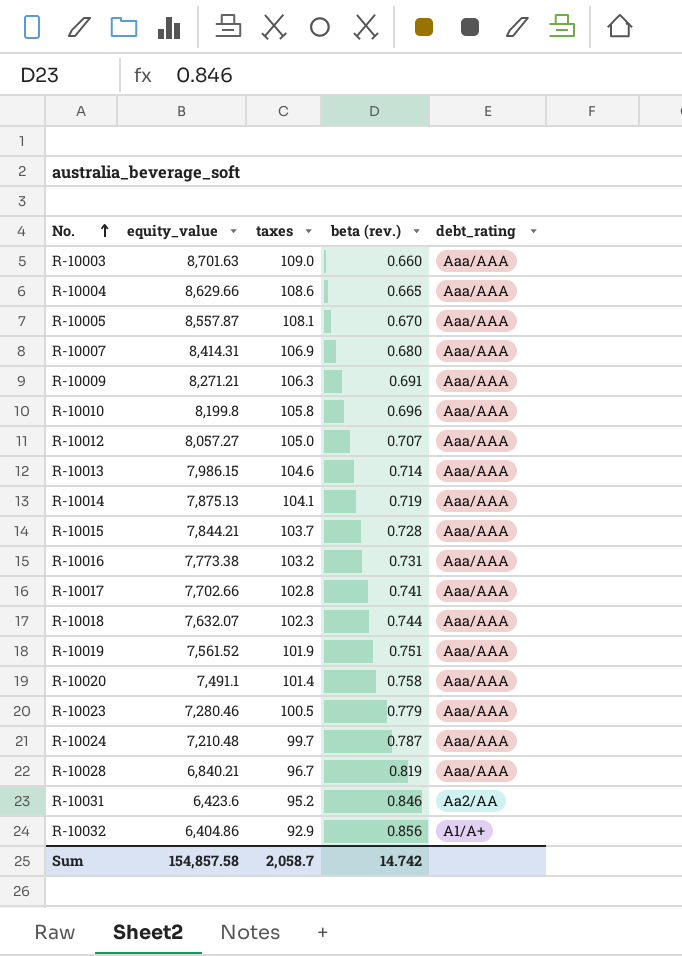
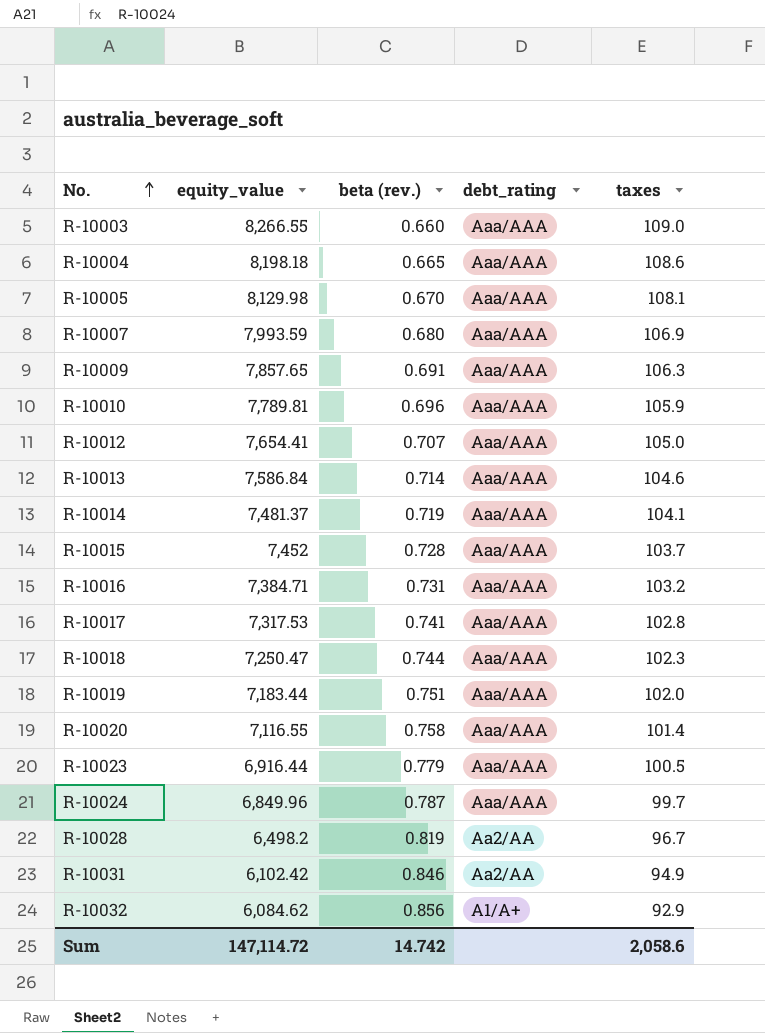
column taxes | position: 3 -> 5
R-10003 | equity_value: 8,701.63 -> 8,266.55
R-10004 | equity_value: 8,629.66 -> 8,198.18
R-10005 | equity_value: 8,557.87 -> 8,129.98
R-10007 | equity_value: 8,414.31 -> 7,993.59
R-10009 | equity_value: 8,271.21 -> 7,857.65
R-10010 | equity_value: 8,199.8 -> 7,789.81
R-10010 | taxes: 105.8 -> 105.9
R-10012 | equity_value: 8,057.27 -> 7,654.41
R-10013 | equity_value: 7,986.15 -> 7,586.84
R-10014 | equity_value: 7,875.13 -> 7,481.37
R-10015 | equity_value: 7,844.21 -> 7,452
R-10016 | equity_value: 7,773.38 -> 7,384.71
R-10017 | equity_value: 7,702.66 -> 7,317.53
R-10018 | equity_value: 7,632.07 -> 7,250.47
R-10019 | equity_value: 7,561.52 -> 7,183.44
R-10019 | taxes: 101.9 -> 102.0
R-10020 | equity_value: 7,491.1 -> 7,116.55
R-10023 | equity_value: 7,280.46 -> 6,916.44
R-10024 | equity_value: 7,210.48 -> 6,849.96
R-10028 | equity_value: 6,840.21 -> 6,498.2
R-10028 | debt_rating: Aaa/AAA -> Aa2/AA
R-10031 | equity_value: 6,423.6 -> 6,102.42
R-10031 | taxes: 95.2 -> 94.9
R-10032 | equity_value: 6,404.86 -> 6,084.62
Sum | equity_value: 154,857.58 -> 147,114.72
Sum | taxes: 2,058.7 -> 2,058.6

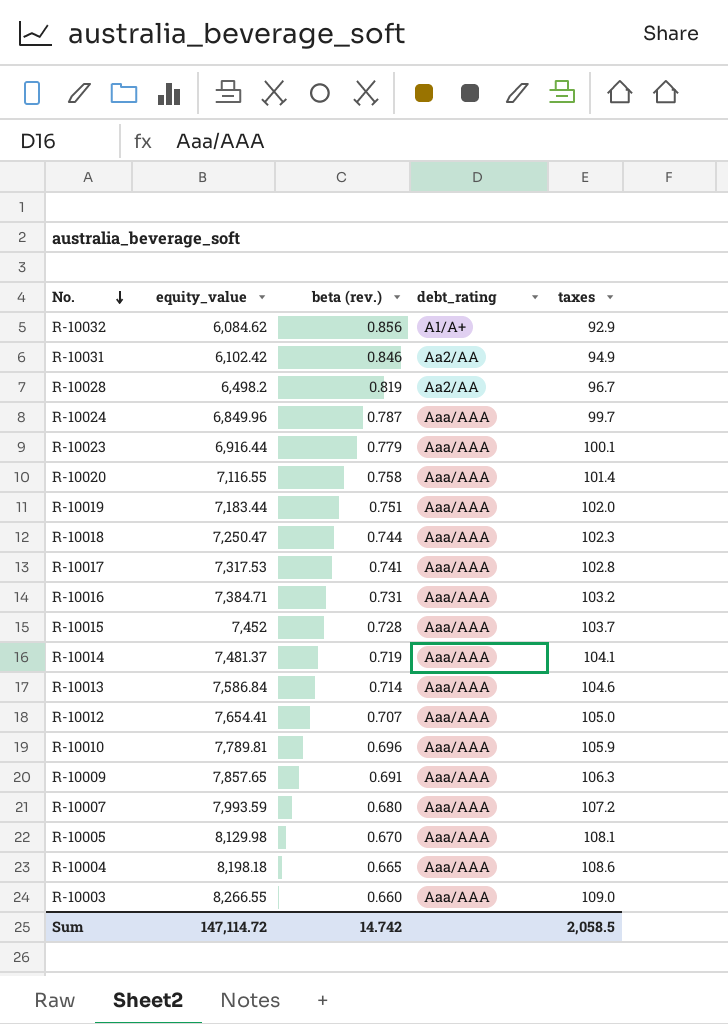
row order: No. ascending -> No. descending
R-10023 | taxes: 100.5 -> 100.1
R-10007 | taxes: 106.9 -> 107.2
Sum | taxes: 2,058.6 -> 2,058.5

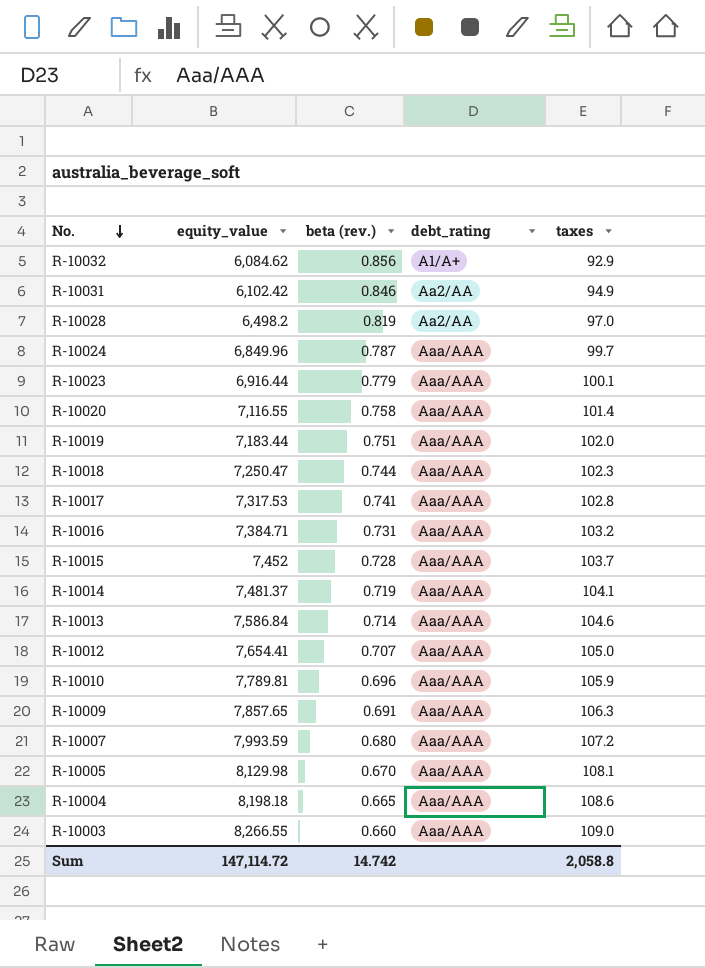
R-10028 | taxes: 96.7 -> 97.0
Sum | taxes: 2,058.5 -> 2,058.8

